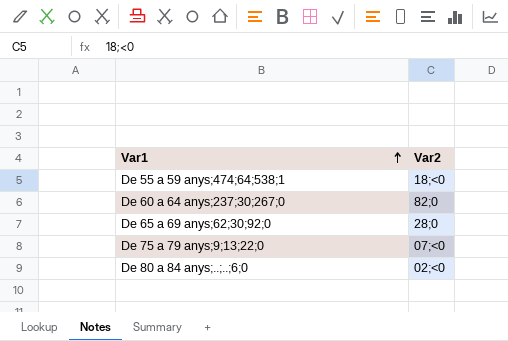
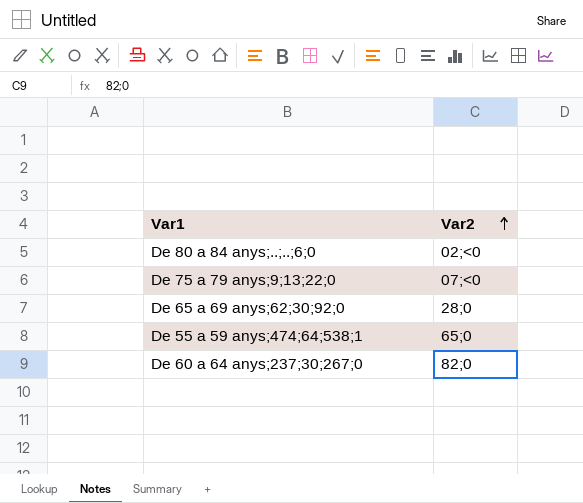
row order: Var1 ascending -> Var2 ascending
De 55 a 59 anys;474;64;538;1 | Var2: 18;<0 -> 65;0

